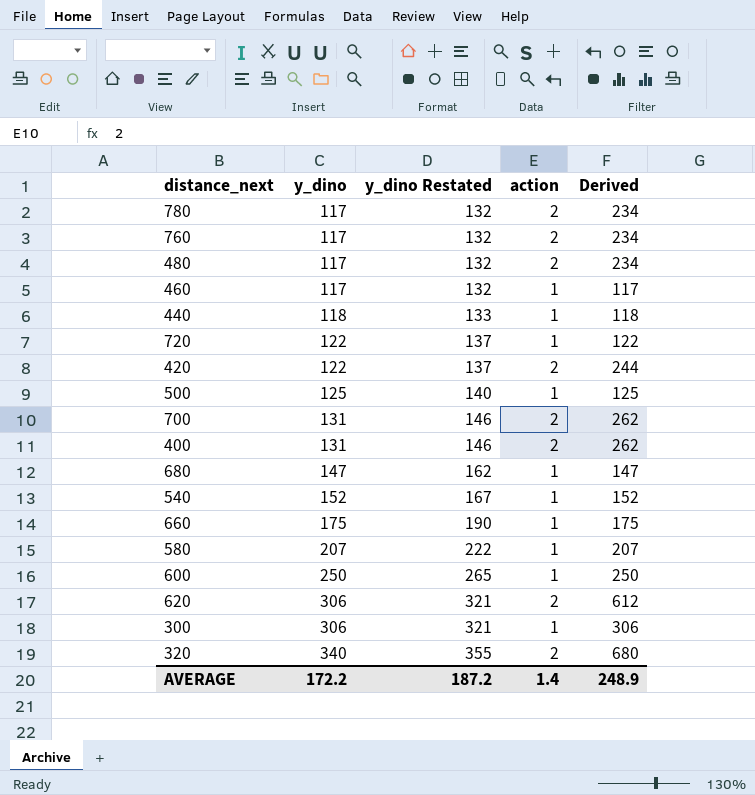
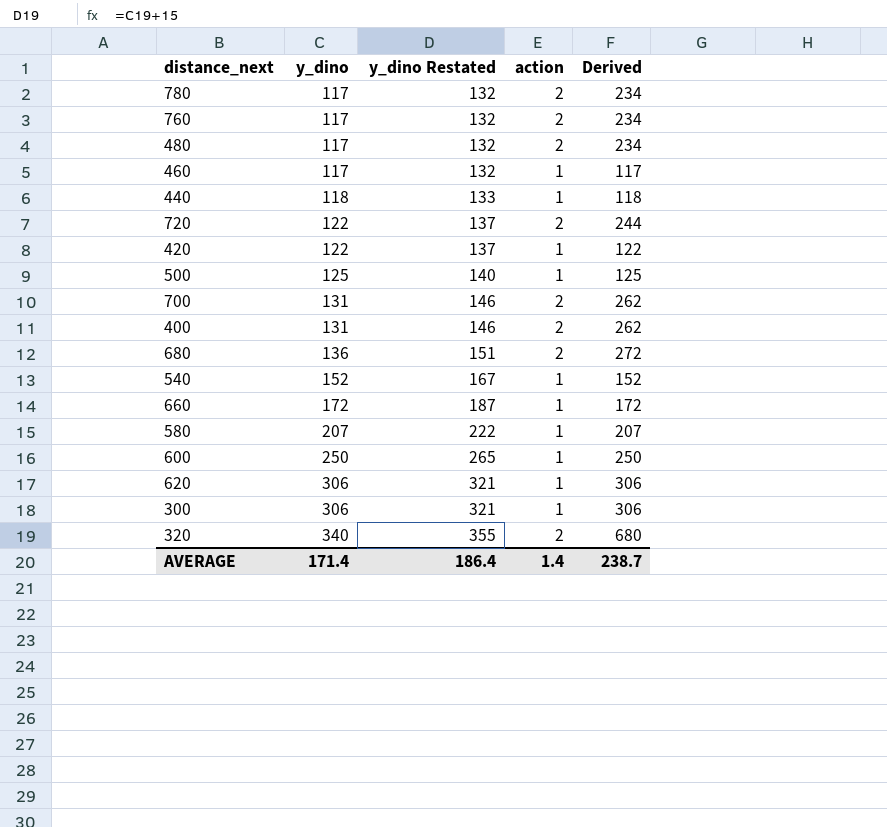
720 | action: 1 -> 2
720 | Derived: 122 -> 244
420 | action: 2 -> 1
420 | Derived: 244 -> 122
680 | y_dino: 147 -> 136
680 | y_dino Restated: 162 -> 151
680 | action: 1 -> 2
680 | Derived: 147 -> 272
660 | y_dino: 175 -> 172
660 | y_dino Restated: 190 -> 187
660 | Derived: 175 -> 172
620 | action: 2 -> 1
620 | Derived: 612 -> 306
AVERAGE | y_dino: 172.2 -> 171.4
AVERAGE | y_dino Restated: 187.2 -> 186.4
AVERAGE | Derived: 248.9 -> 238.7

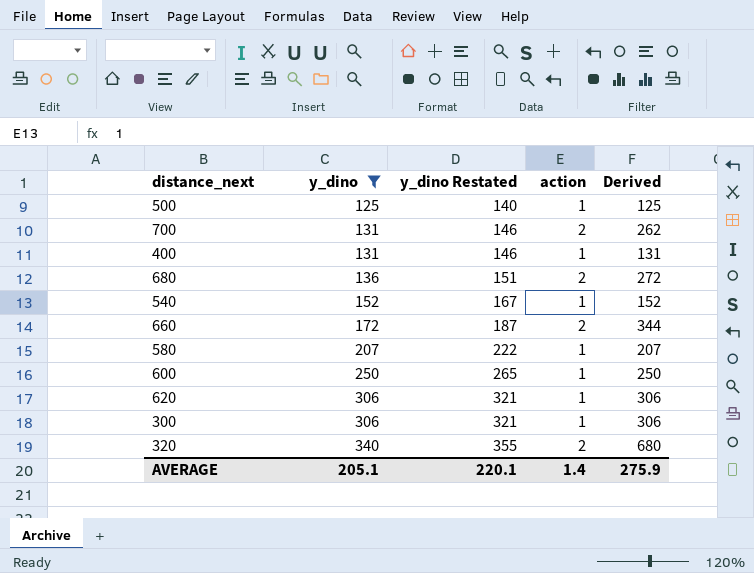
filter: none -> y_dino >= 125
400 | action: 2 -> 1
400 | Derived: 262 -> 131
660 | action: 1 -> 2
660 | Derived: 172 -> 344
AVERAGE | y_dino: 171.4 -> 205.1
AVERAGE | y_dino Restated: 186.4 -> 220.1
AVERAGE | Derived: 238.7 -> 275.9

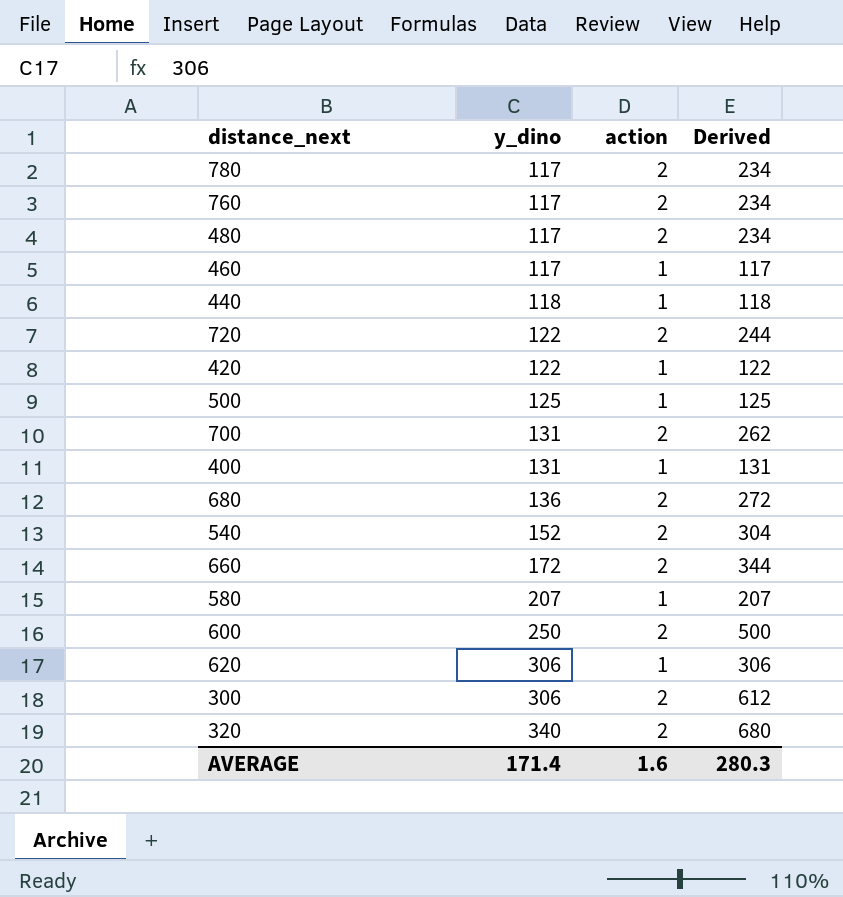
filter: y_dino >= 125 -> none
column y_dino Restated | formula: [y_dino] + 15 -> none
540 | action: 1 -> 2
540 | Derived: 152 -> 304
600 | action: 1 -> 2
600 | Derived: 250 -> 500
300 | action: 1 -> 2
300 | Derived: 306 -> 612
AVERAGE | y_dino: 205.1 -> 171.4
AVERAGE | action: 1.4 -> 1.6
AVERAGE | Derived: 275.9 -> 280.3

